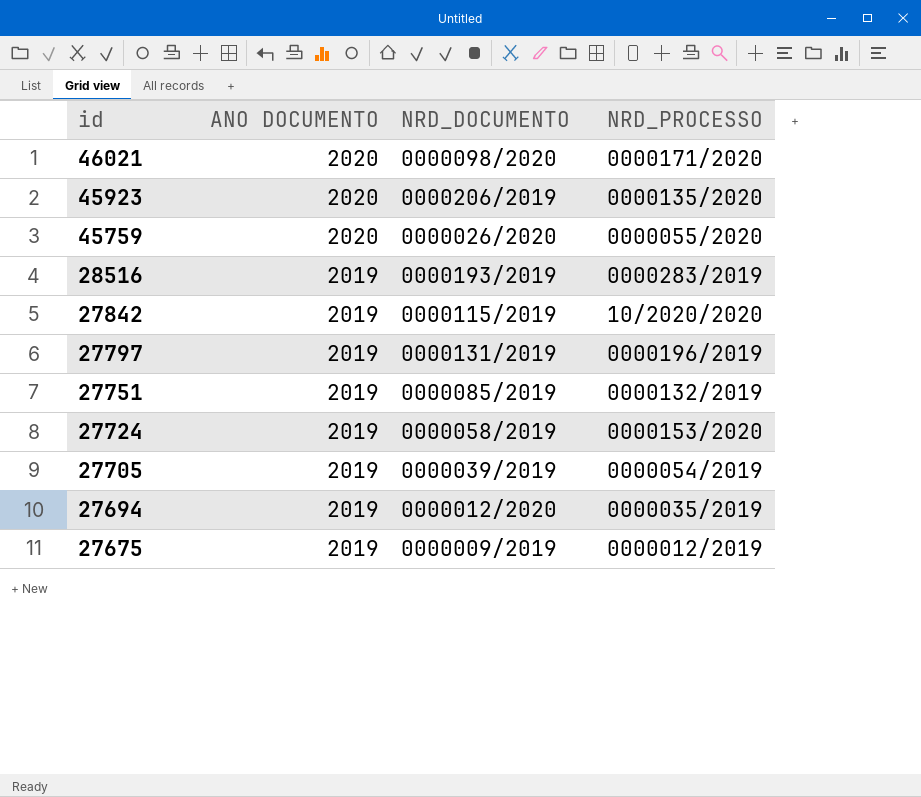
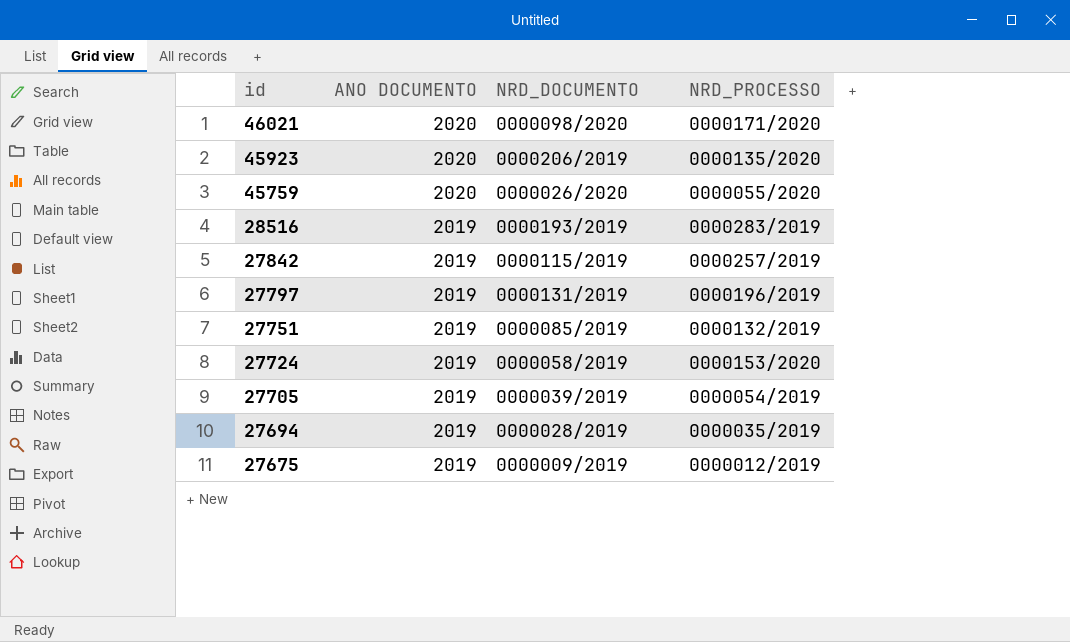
27842 | NRD_PROCESSO: 10/2020/2020 -> 0000257/2019
27694 | NRD_DOCUMENTO: 0000012/2020 -> 0000028/2019

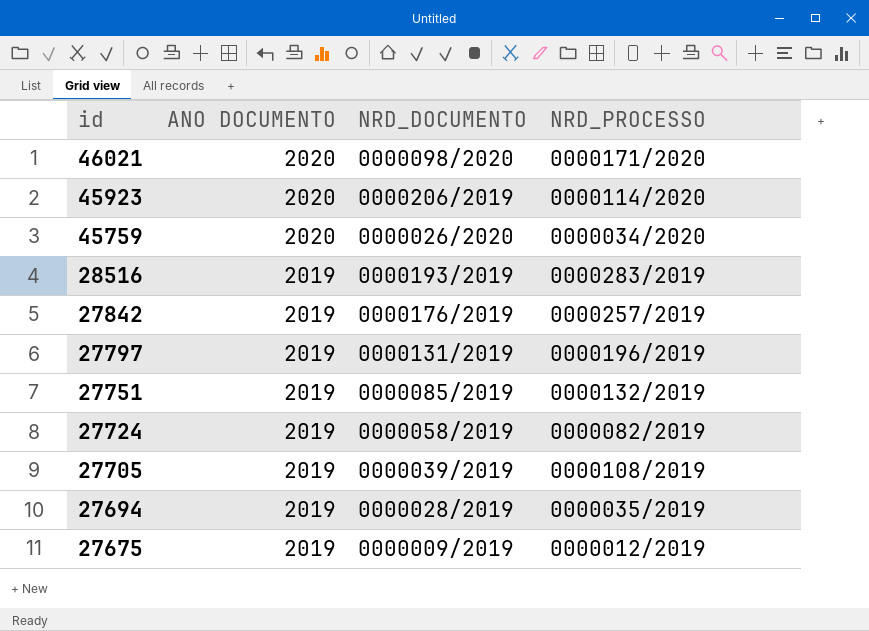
45923 | NRD_PROCESSO: 0000135/2020 -> 0000114/2020
45759 | NRD_PROCESSO: 0000055/2020 -> 0000034/2020
27842 | NRD_DOCUMENTO: 0000115/2019 -> 0000176/2019
27724 | NRD_PROCESSO: 0000153/2020 -> 0000082/2019
27705 | NRD_PROCESSO: 0000054/2019 -> 0000108/2019

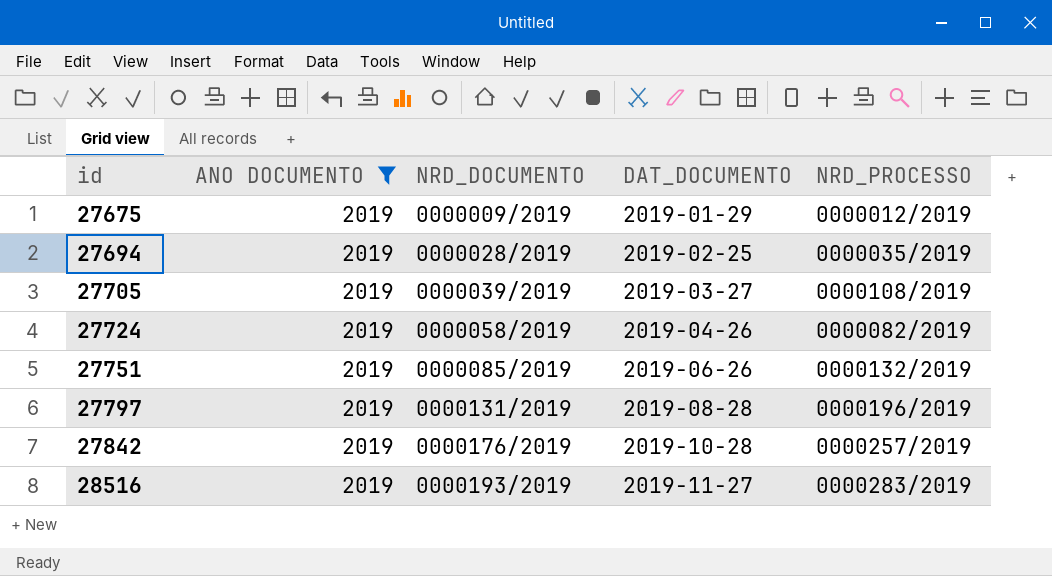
filter: none -> ANO DOCUMENTO = 2019
row order: id descending -> id ascending
column DAT_DOCUMENTO | position: none -> 4

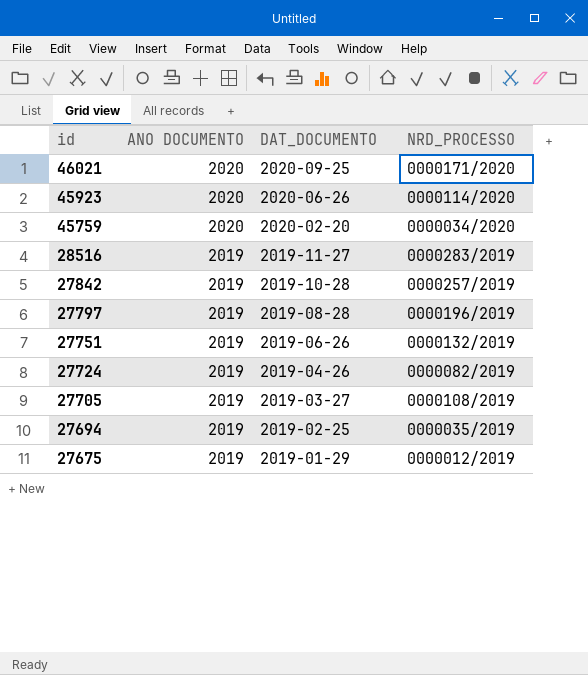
filter: ANO DOCUMENTO = 2019 -> none
row order: id ascending -> id descending
column NRD_DOCUMENTO | position: 3 -> none

